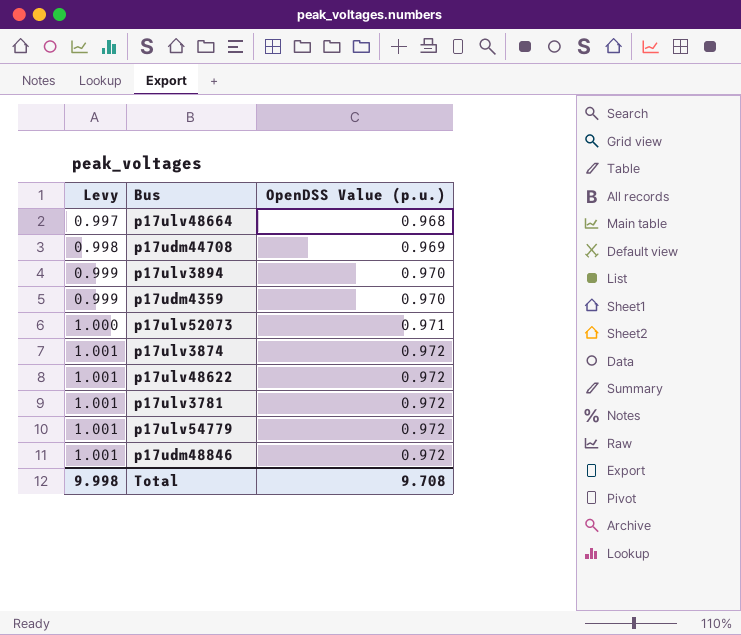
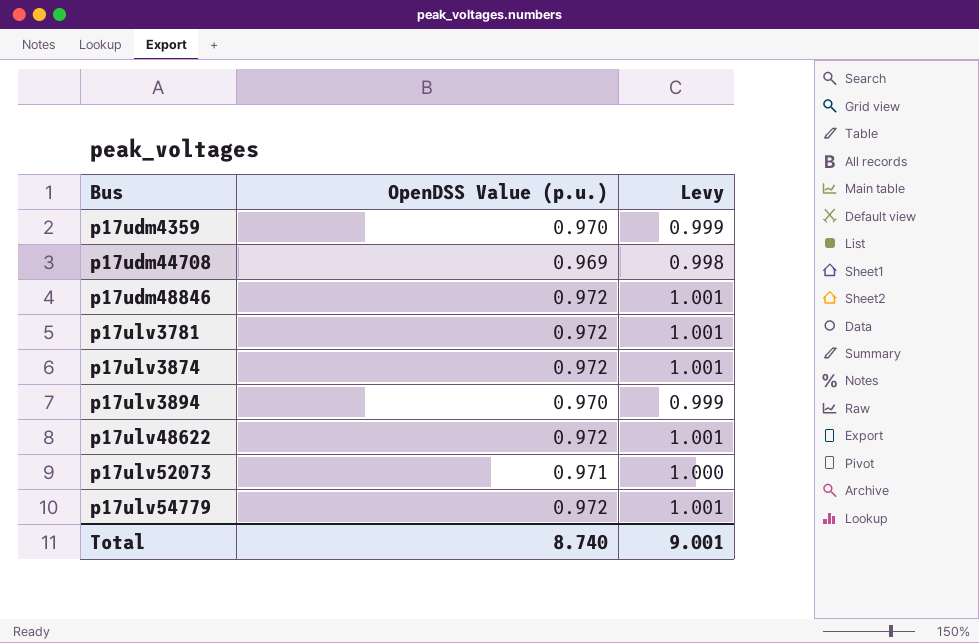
row order: Levy ascending -> Bus ascending
column Levy | position: 1 -> 3
row p17ulv48664: 0.997 | 0.968 -> none
Total | OpenDSS Value (p.u.): 9.708 -> 8.740
Total | Levy: 9.998 -> 9.001

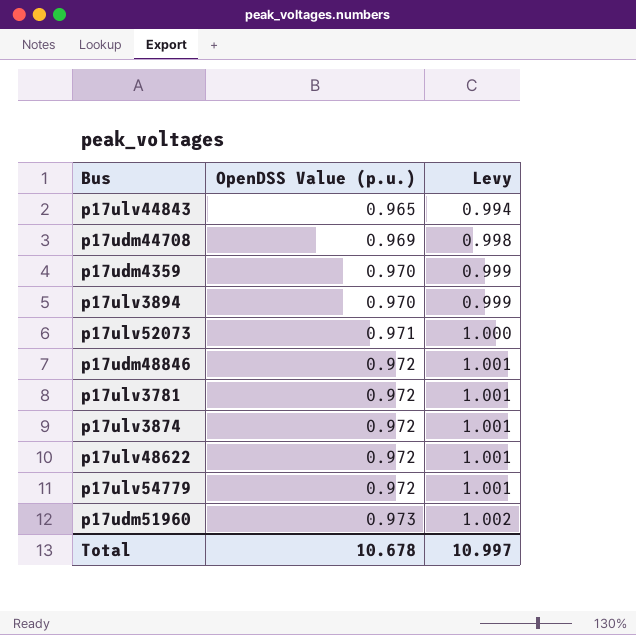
row order: Bus ascending -> OpenDSS Value (p.u.) ascending
row p17ulv44843: none -> 0.965 | 0.994
row p17udm51960: none -> 0.973 | 1.002
Total | OpenDSS Value (p.u.): 8.740 -> 10.678
Total | Levy: 9.001 -> 10.997

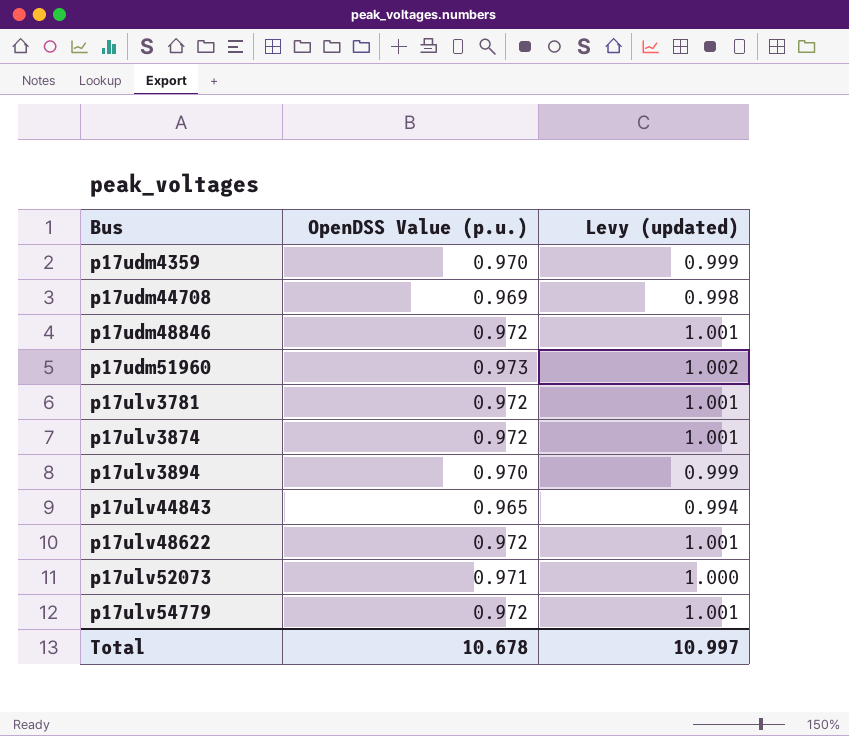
row order: OpenDSS Value (p.u.) ascending -> Bus ascending
column name: Levy -> Levy (updated)

